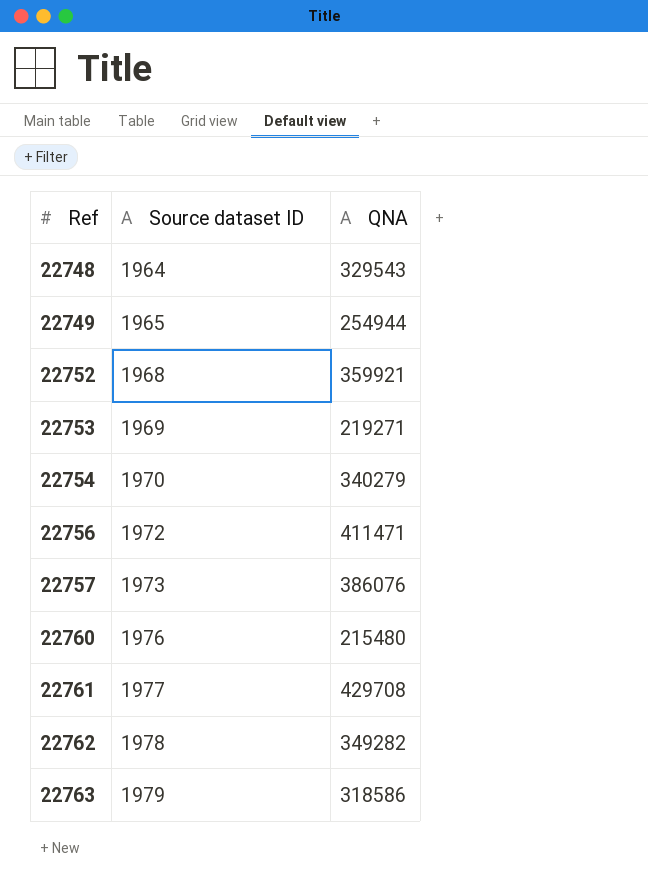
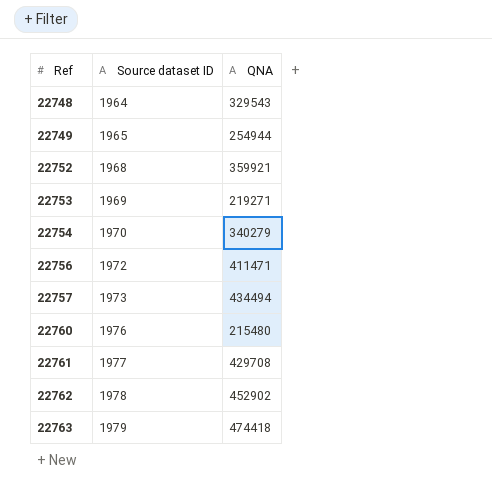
22757 | QNA: 386076 -> 434494
22762 | QNA: 349282 -> 452902
22763 | QNA: 318586 -> 474418

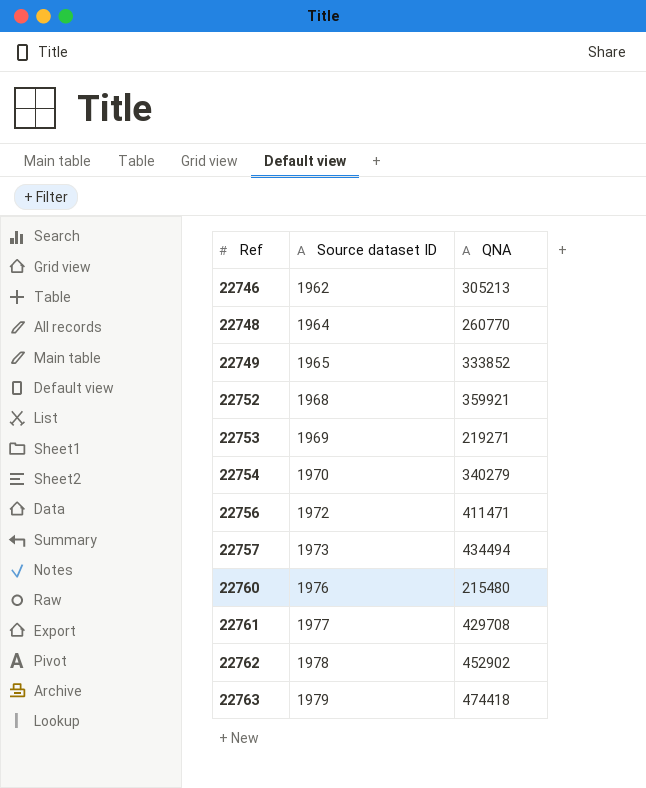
row 22746: none -> 1962 | 305213
22748 | QNA: 329543 -> 260770
22749 | QNA: 254944 -> 333852

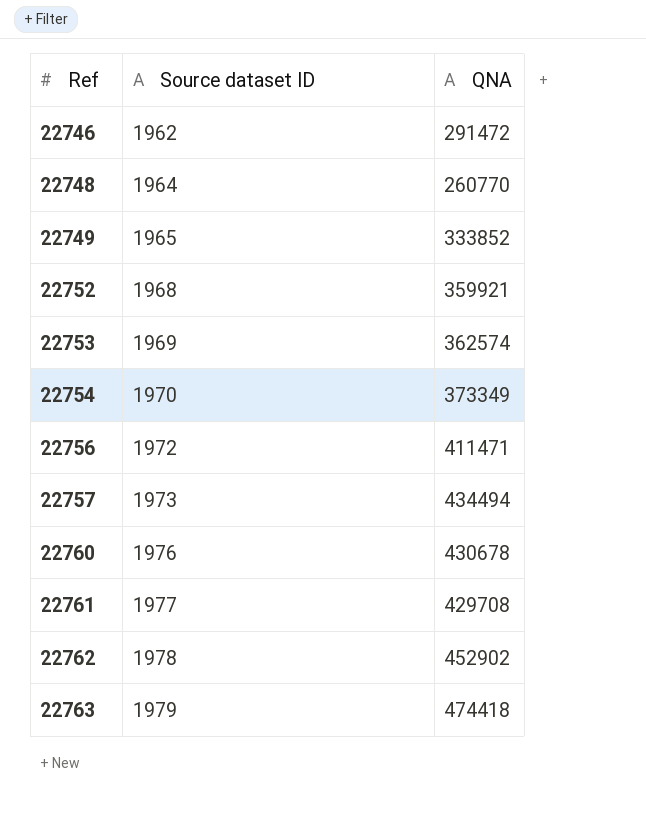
22746 | QNA: 305213 -> 291472
22753 | QNA: 219271 -> 362574
22754 | QNA: 340279 -> 373349
22760 | QNA: 215480 -> 430678

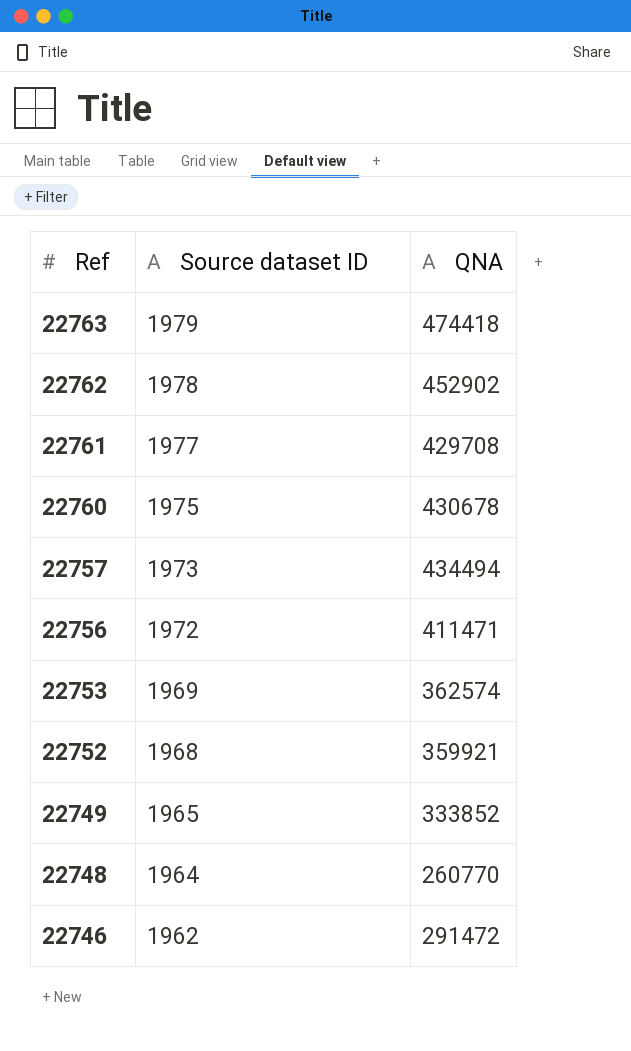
row order: Ref ascending -> Ref descending
row 22754: 1970 | 373349 -> none
22760 | Source dataset ID: 1976 -> 1975

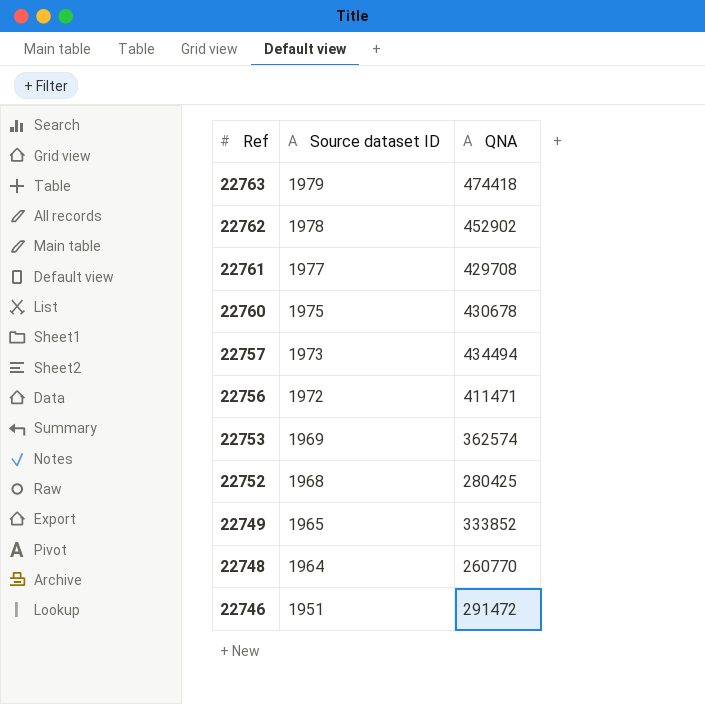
22752 | QNA: 359921 -> 280425
22746 | Source dataset ID: 1962 -> 1951

